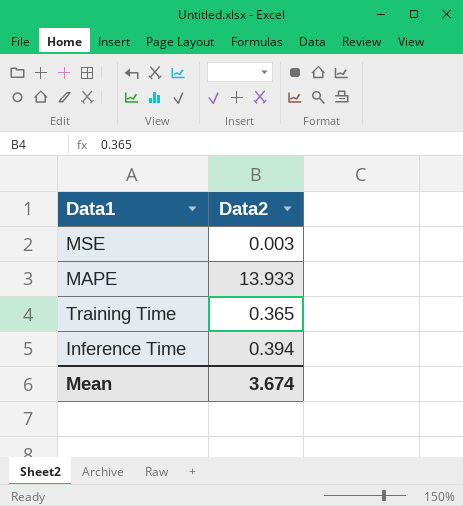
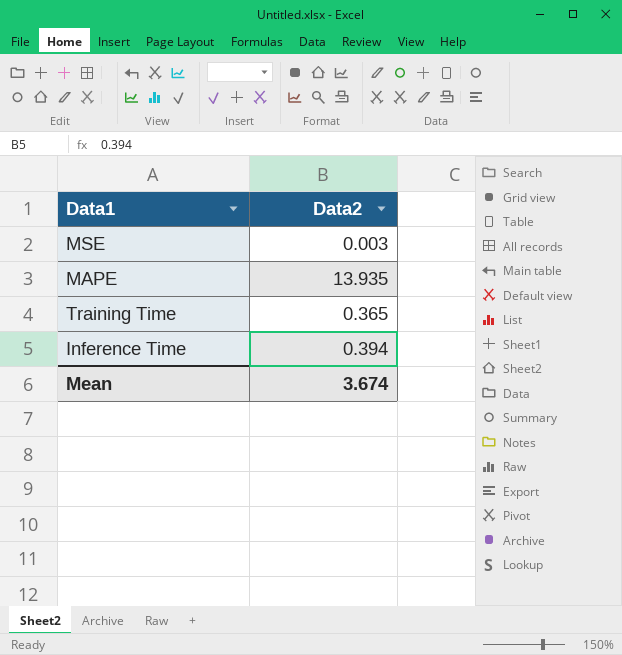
MAPE | Data2: 13.933 -> 13.935

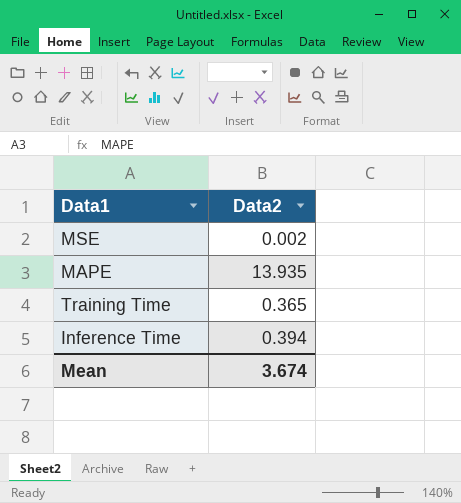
MSE | Data2: 0.003 -> 0.002

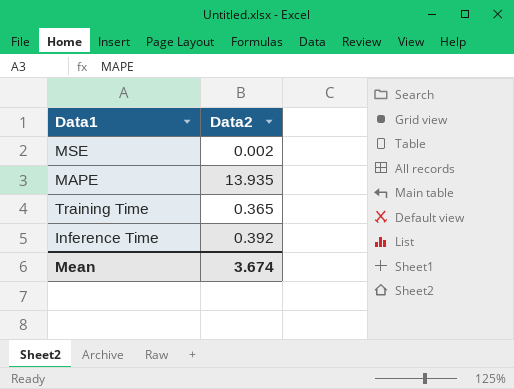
Inference Time | Data2: 0.394 -> 0.392

